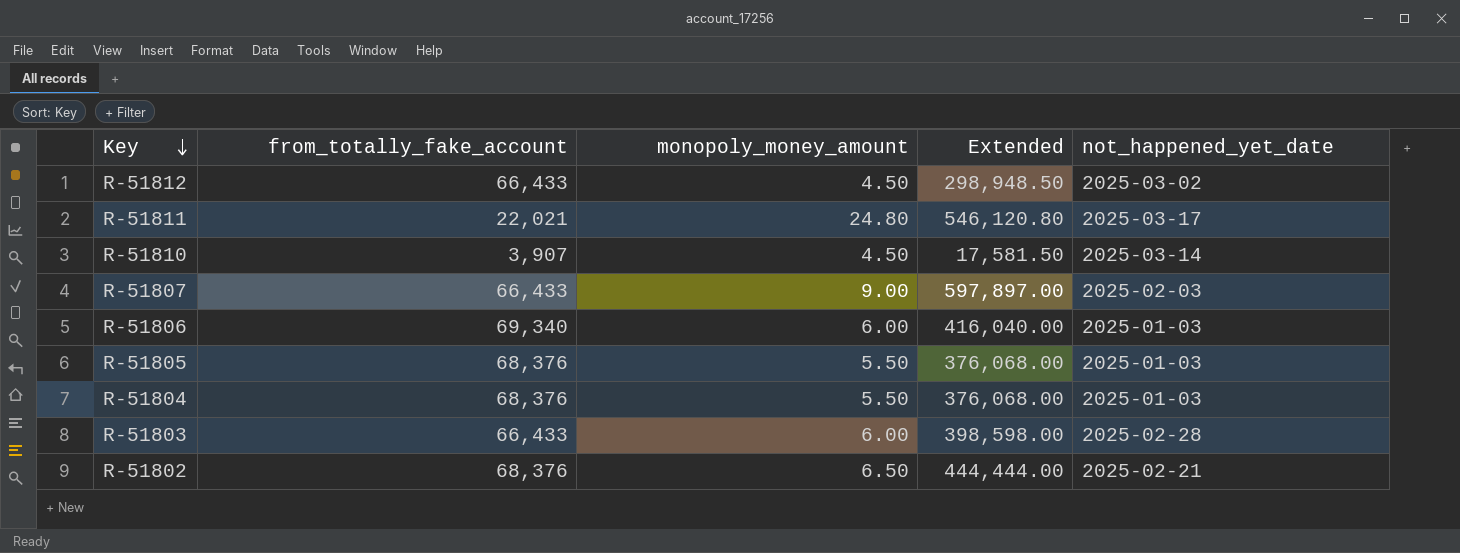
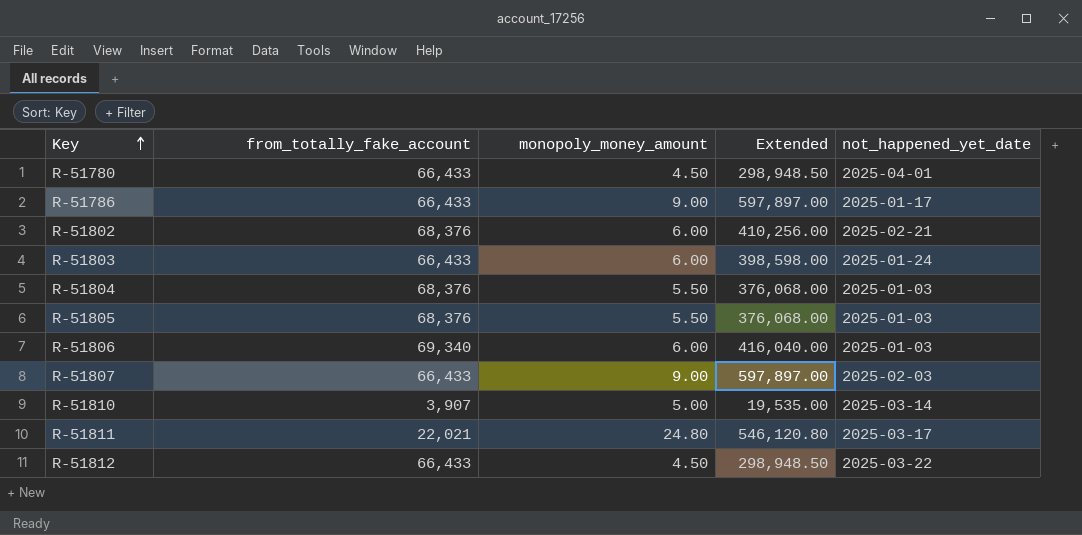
row order: Key descending -> Key ascending
row R-51780: none -> 66,433 | 4.50 | 298,948.50 | 2025-04-01
row R-51786: none -> 66,433 | 9.00 | 597,897.00 | 2025-01-17
R-51802 | monopoly_money_amount: 6.50 -> 6.00
R-51802 | Extended: 444,444.00 -> 410,256.00
R-51803 | not_happened_yet_date: 2025-02-28 -> 2025-01-24
R-51810 | monopoly_money_amount: 4.50 -> 5.00
R-51810 | Extended: 17,581.50 -> 19,535.00
R-51812 | not_happened_yet_date: 2025-03-02 -> 2025-03-22

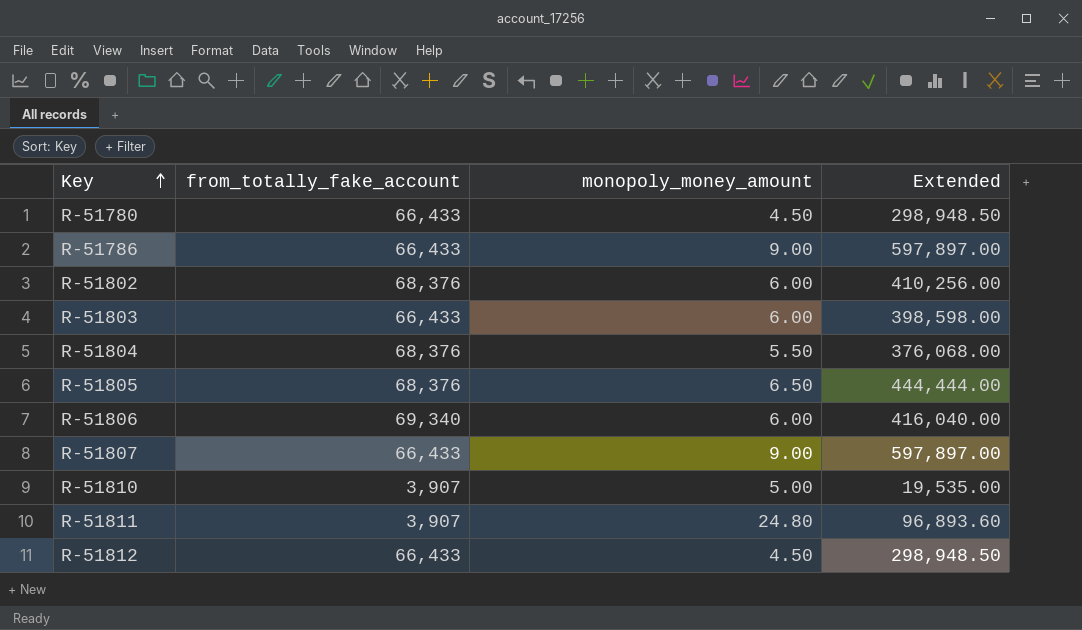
column not_happened_yet_date | position: 5 -> none
R-51805 | monopoly_money_amount: 5.50 -> 6.50
R-51805 | Extended: 376,068.00 -> 444,444.00
R-51811 | from_totally_fake_account: 22,021 -> 3,907
R-51811 | Extended: 546,120.80 -> 96,893.60

